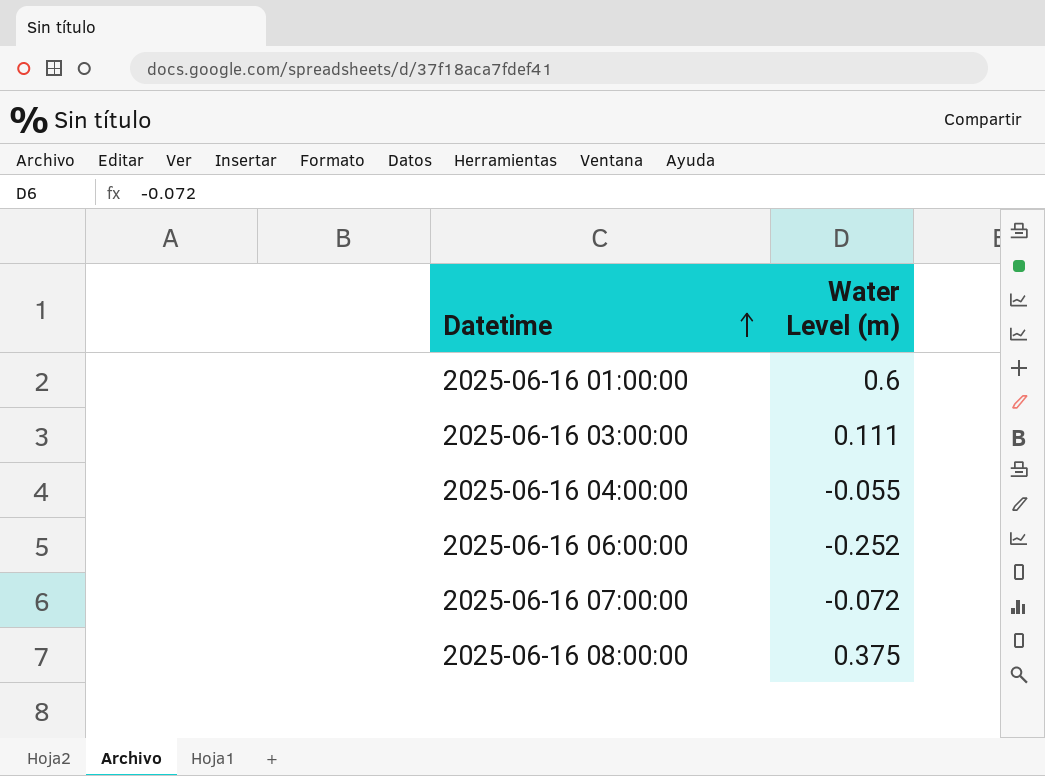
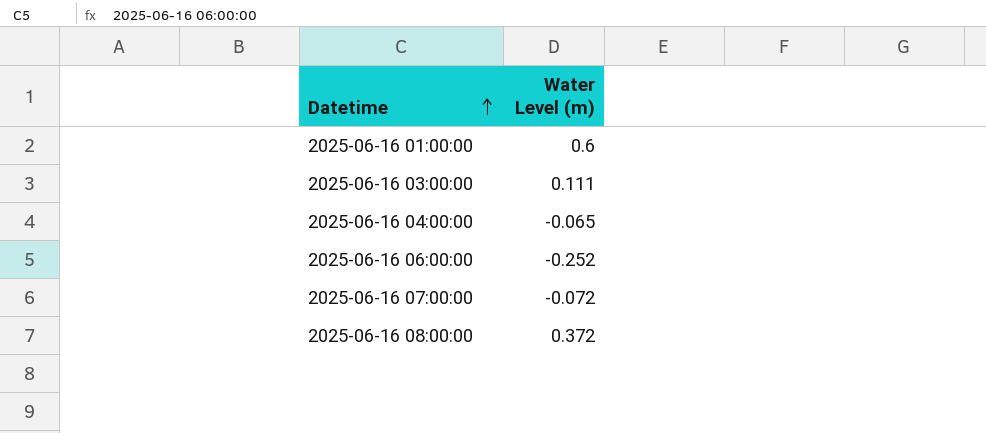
2025-06-16 04:00:00 | Water Level (m): -0.055 -> -0.065
2025-06-16 08:00:00 | Water Level (m): 0.375 -> 0.372

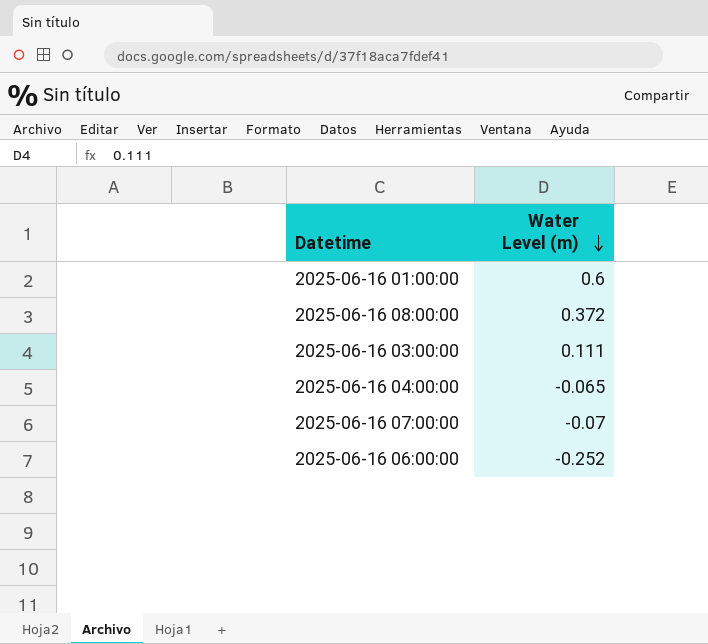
row order: Datetime ascending -> Water Level (m) descending
2025-06-16 07:00:00 | Water Level (m): -0.072 -> -0.07

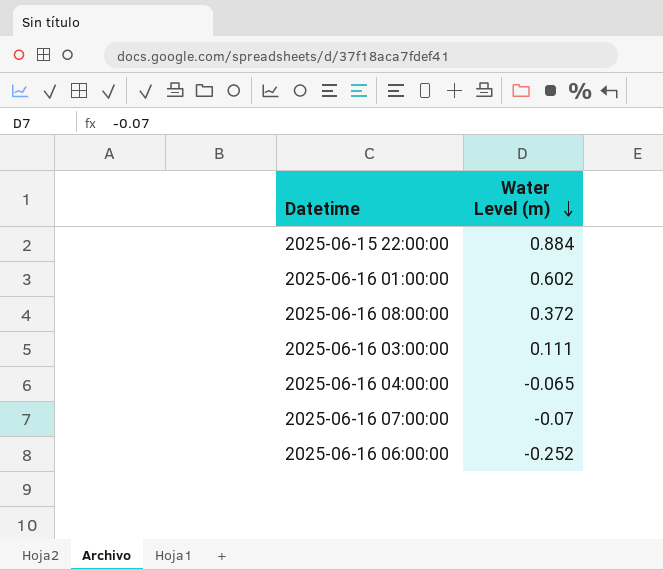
row 2025-06-15 22:00:00: none -> 0.884
2025-06-16 01:00:00 | Water Level (m): 0.6 -> 0.602

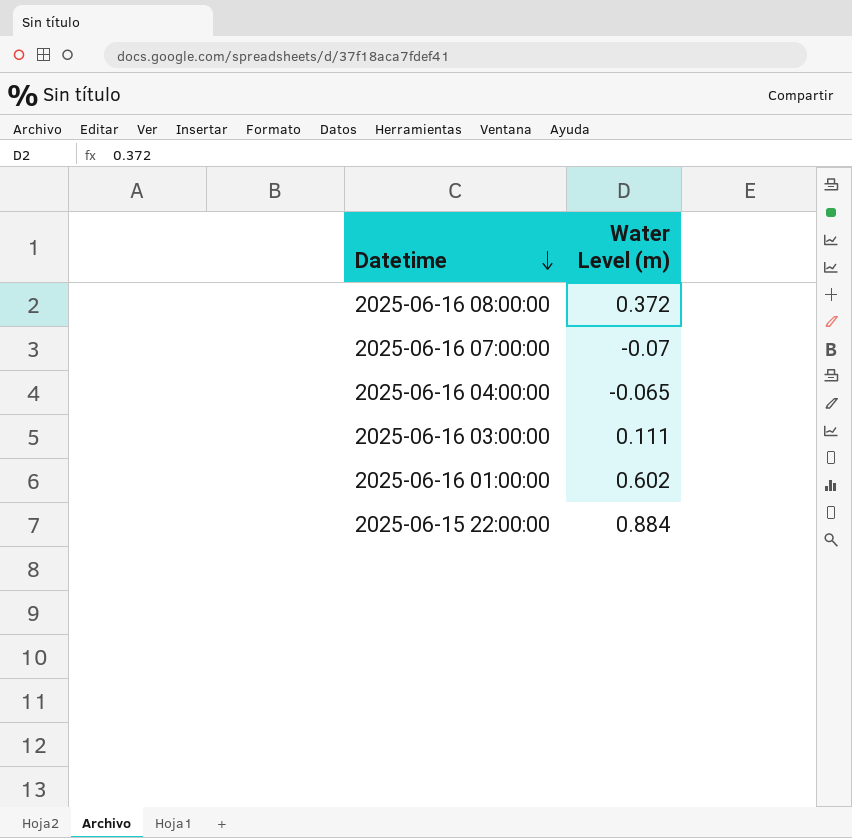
row order: Water Level (m) descending -> Datetime descending
row 2025-06-16 06:00:00: -0.252 -> none

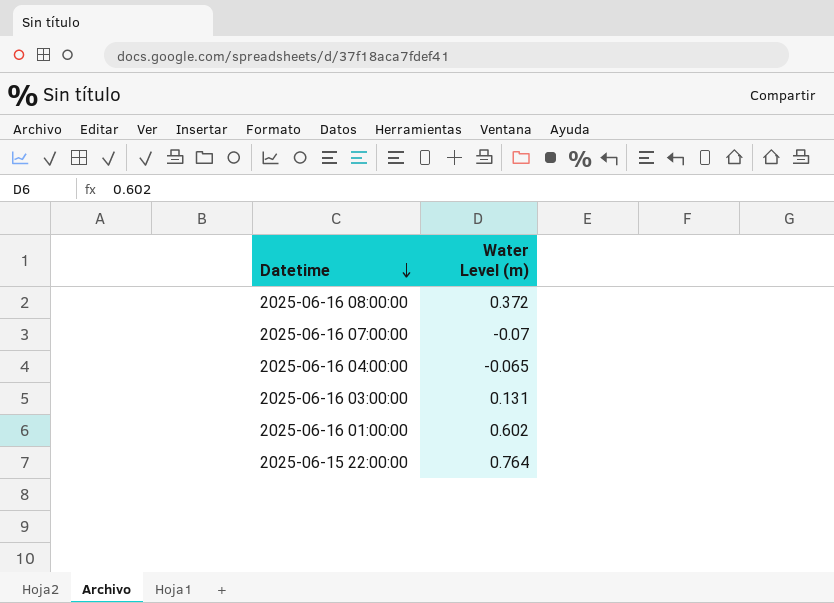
2025-06-16 03:00:00 | Water Level (m): 0.111 -> 0.131
2025-06-15 22:00:00 | Water Level (m): 0.884 -> 0.764

